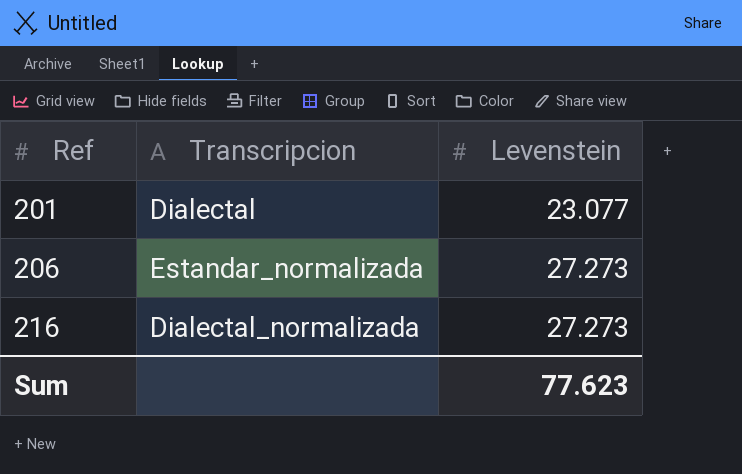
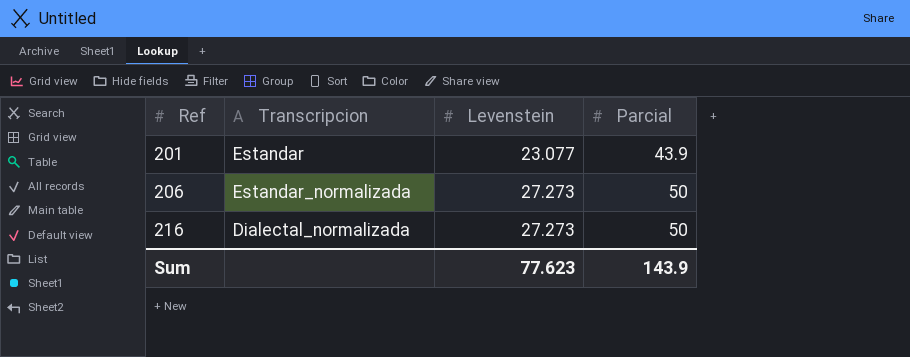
column Parcial | position: none -> 4
201 | Transcripcion: Dialectal -> Estandar

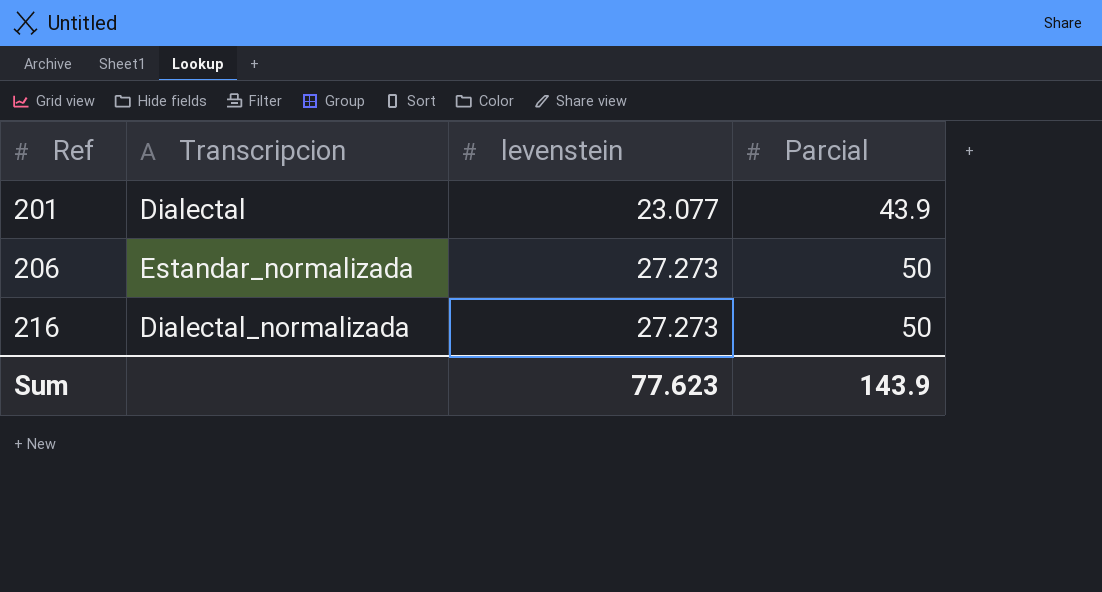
column name: Levenstein -> levenstein
201 | Transcripcion: Estandar -> Dialectal

